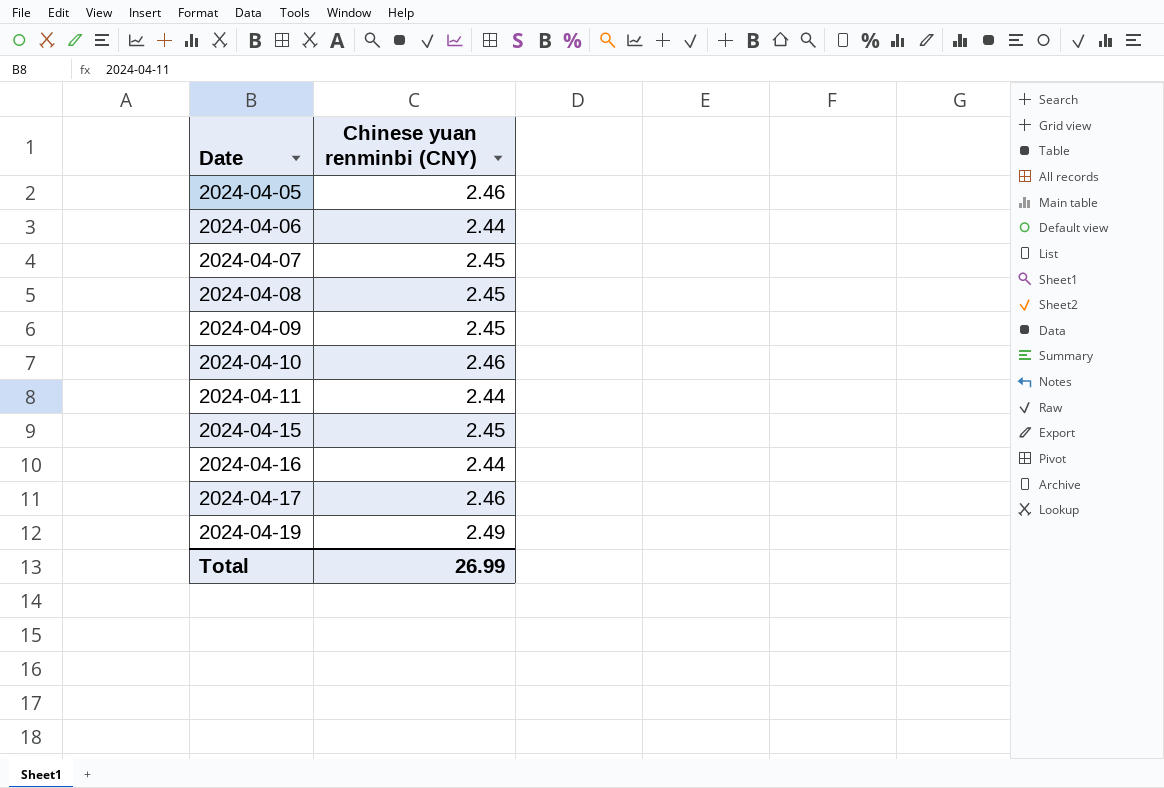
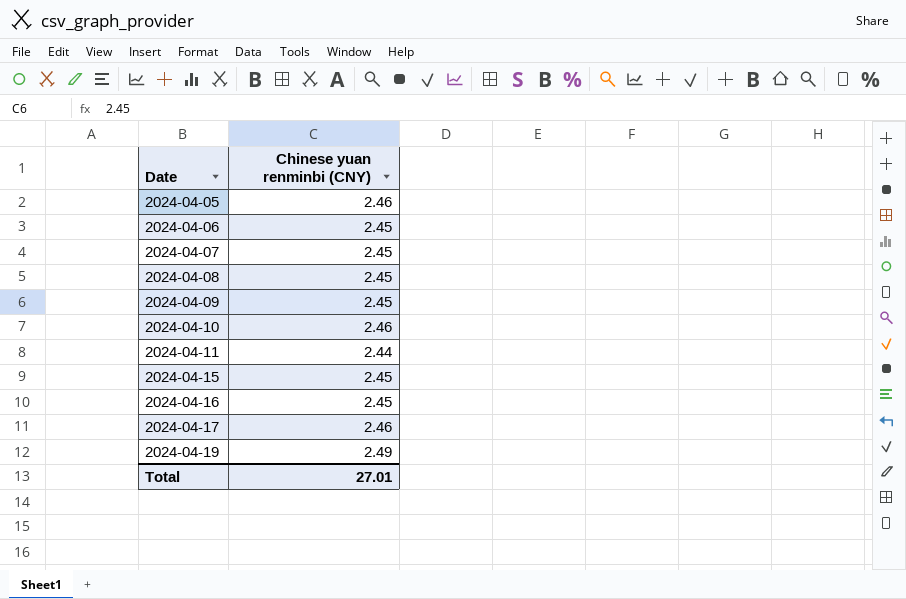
2024-04-06 | Chinese yuan renminbi (CNY): 2.44 -> 2.45
2024-04-16 | Chinese yuan renminbi (CNY): 2.44 -> 2.45
Total | Chinese yuan renminbi (CNY): 26.99 -> 27.01

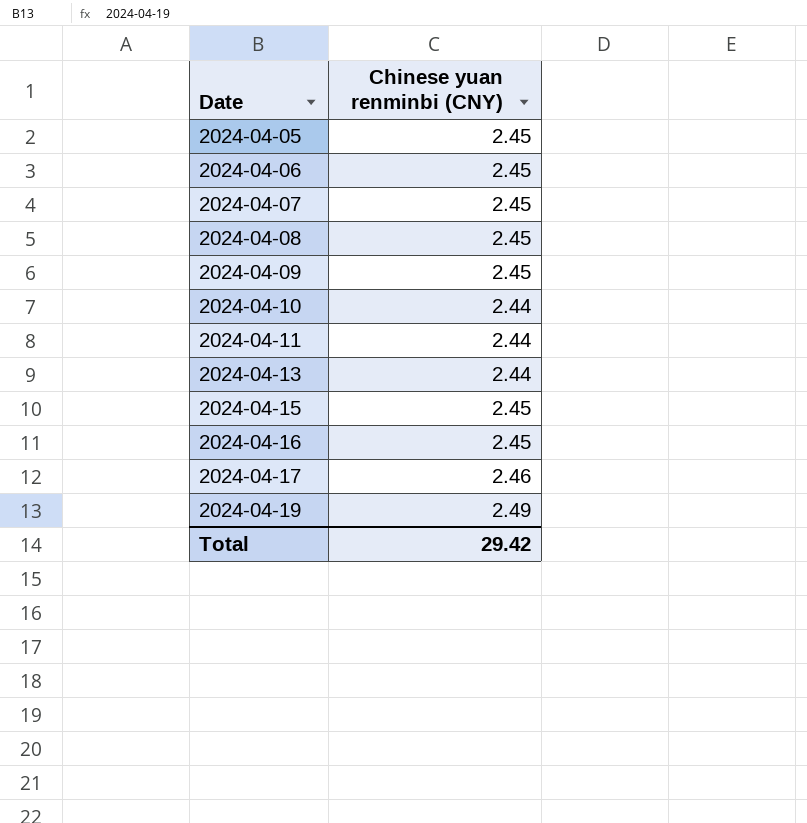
2024-04-05 | Chinese yuan renminbi (CNY): 2.46 -> 2.45
2024-04-10 | Chinese yuan renminbi (CNY): 2.46 -> 2.44
row 2024-04-13: none -> 2.44
Total | Chinese yuan renminbi (CNY): 27.01 -> 29.42

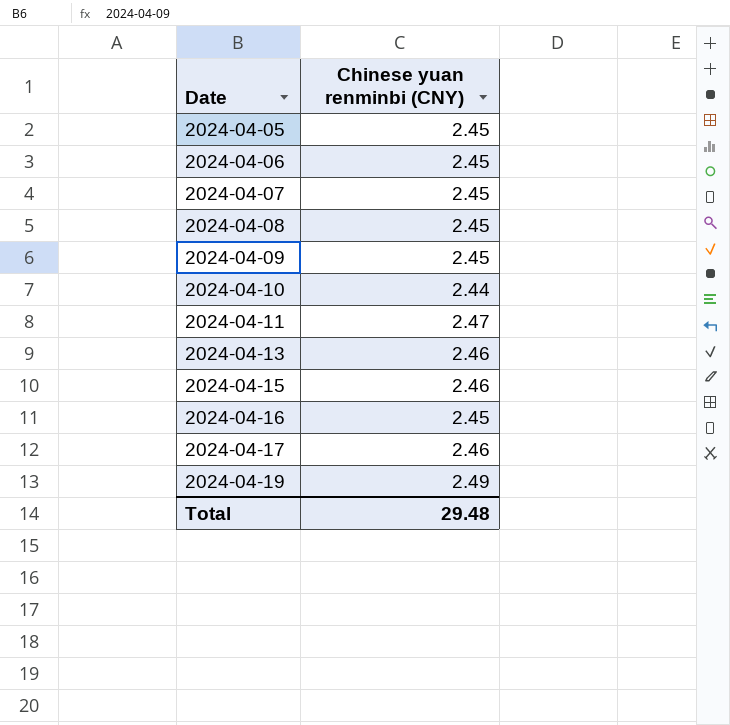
2024-04-11 | Chinese yuan renminbi (CNY): 2.44 -> 2.47
2024-04-13 | Chinese yuan renminbi (CNY): 2.44 -> 2.46
2024-04-15 | Chinese yuan renminbi (CNY): 2.45 -> 2.46
Total | Chinese yuan renminbi (CNY): 29.42 -> 29.48

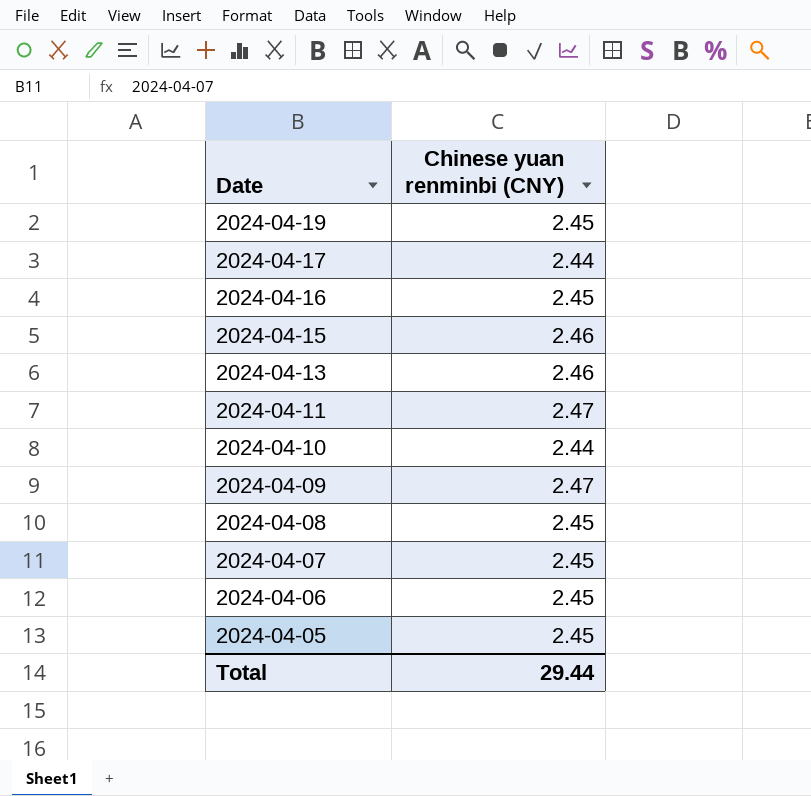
row order: Date ascending -> Date descending
2024-04-19 | Chinese yuan renminbi (CNY): 2.49 -> 2.45
2024-04-17 | Chinese yuan renminbi (CNY): 2.46 -> 2.44
2024-04-09 | Chinese yuan renminbi (CNY): 2.45 -> 2.47
Total | Chinese yuan renminbi (CNY): 29.48 -> 29.44

